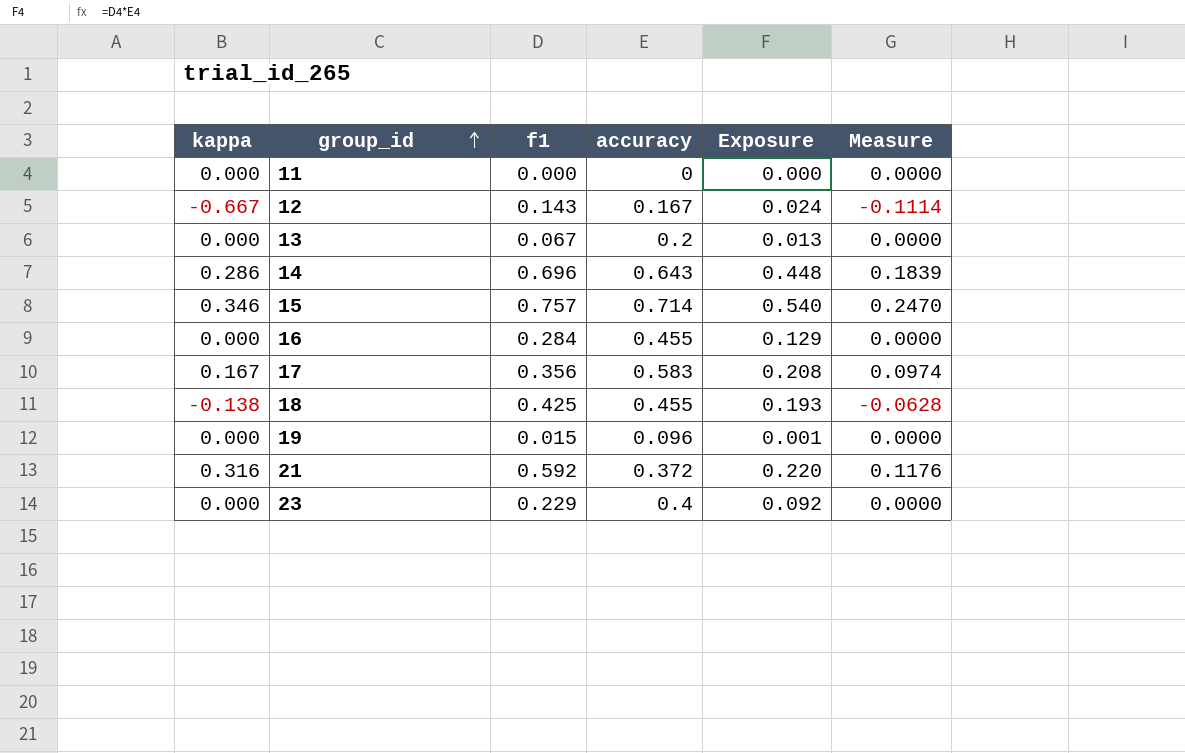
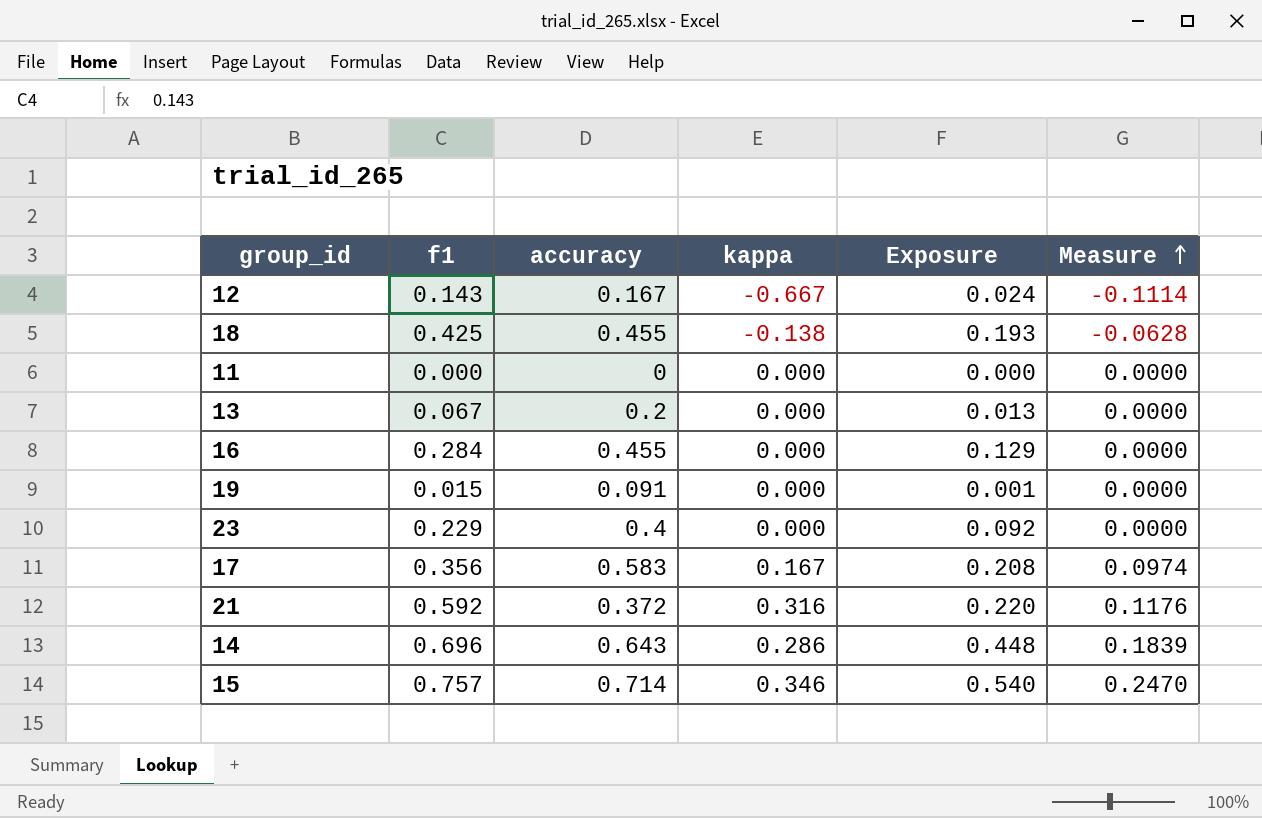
row order: group_id ascending -> Measure ascending
column kappa | position: 1 -> 4
19 | accuracy: 0.096 -> 0.091

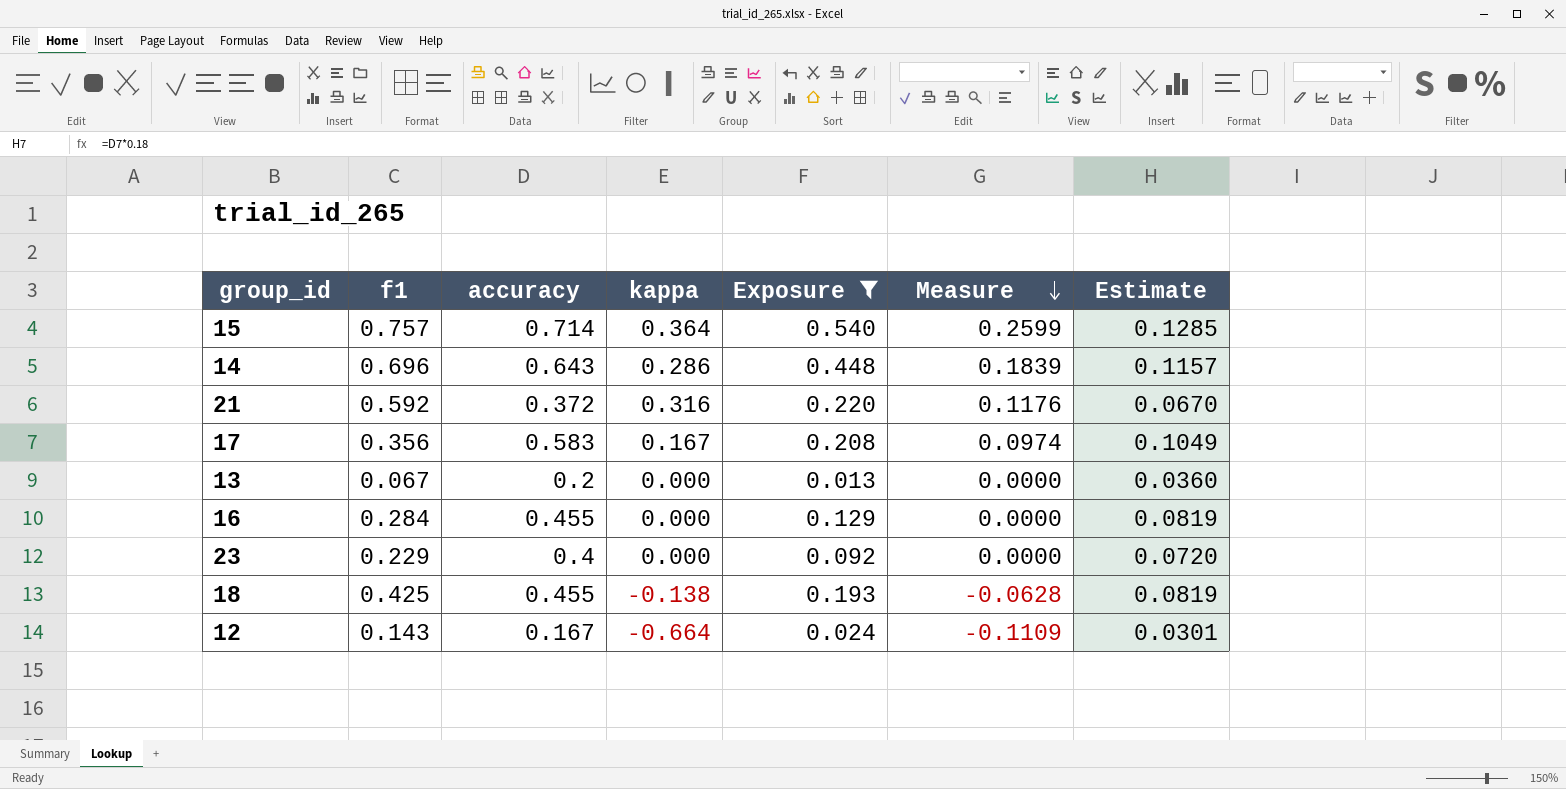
filter: none -> Exposure >= 0.013
row order: Measure ascending -> Measure descending
column Estimate | formula: none -> [accuracy] * 0.18
15 | kappa: 0.346 -> 0.364
15 | Measure: 0.2470 -> 0.2599
12 | kappa: -0.667 -> -0.664
12 | Measure: -0.1114 -> -0.1109

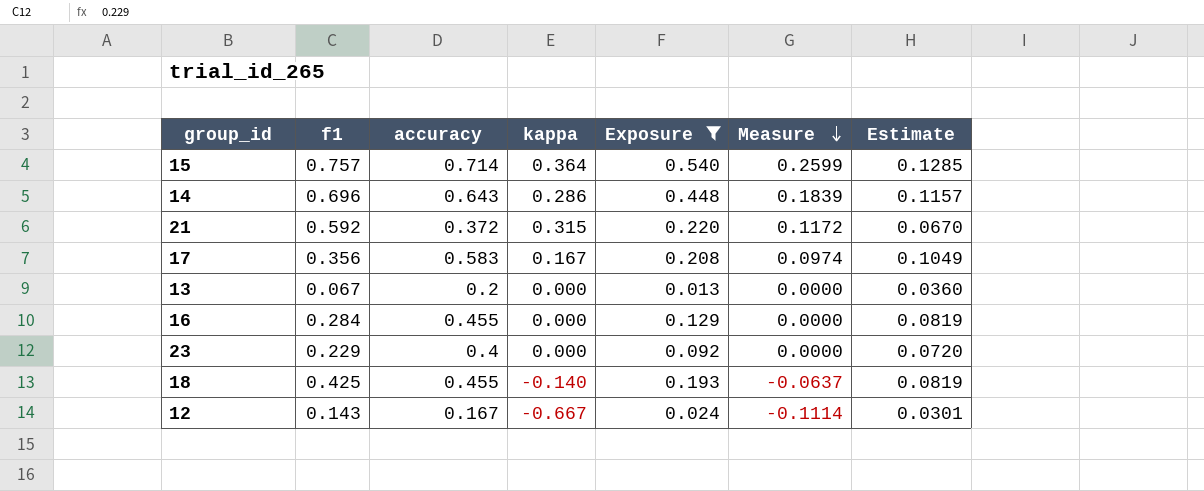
21 | kappa: 0.316 -> 0.315
21 | Measure: 0.1176 -> 0.1172
18 | kappa: -0.138 -> -0.140
18 | Measure: -0.0628 -> -0.0637
12 | kappa: -0.664 -> -0.667
12 | Measure: -0.1109 -> -0.1114

